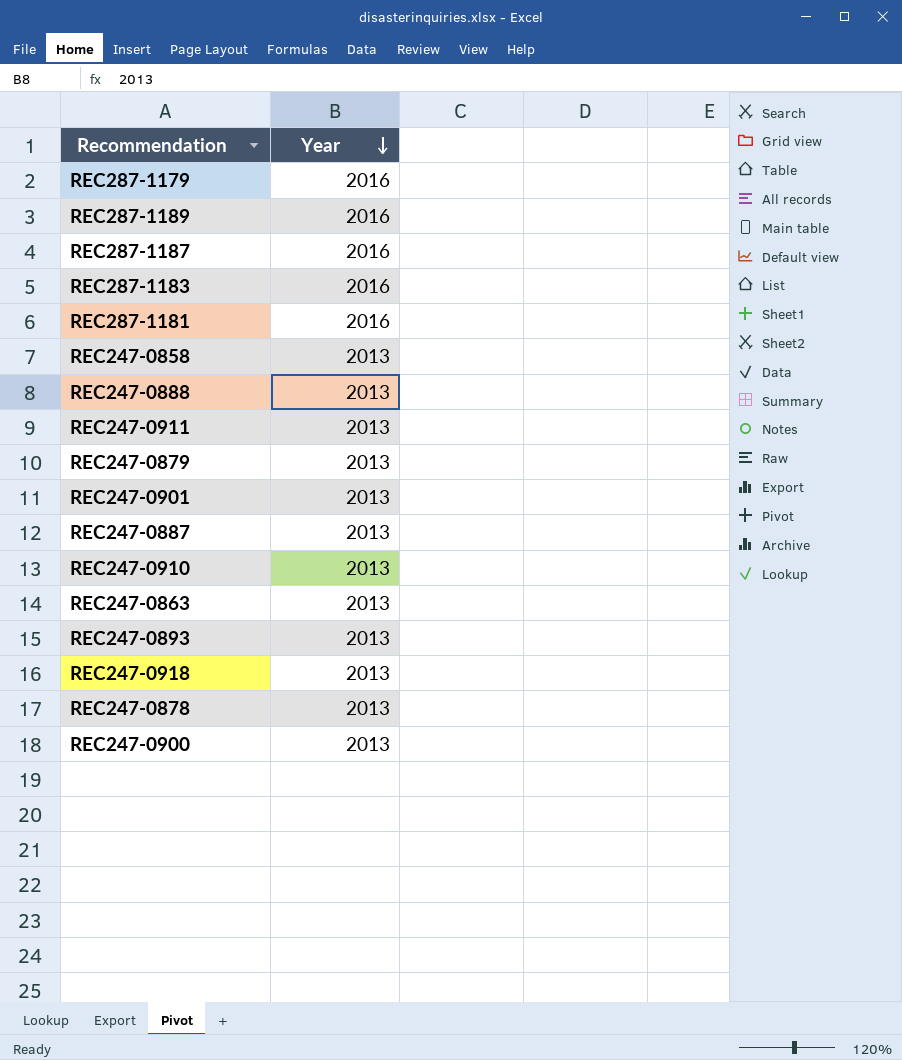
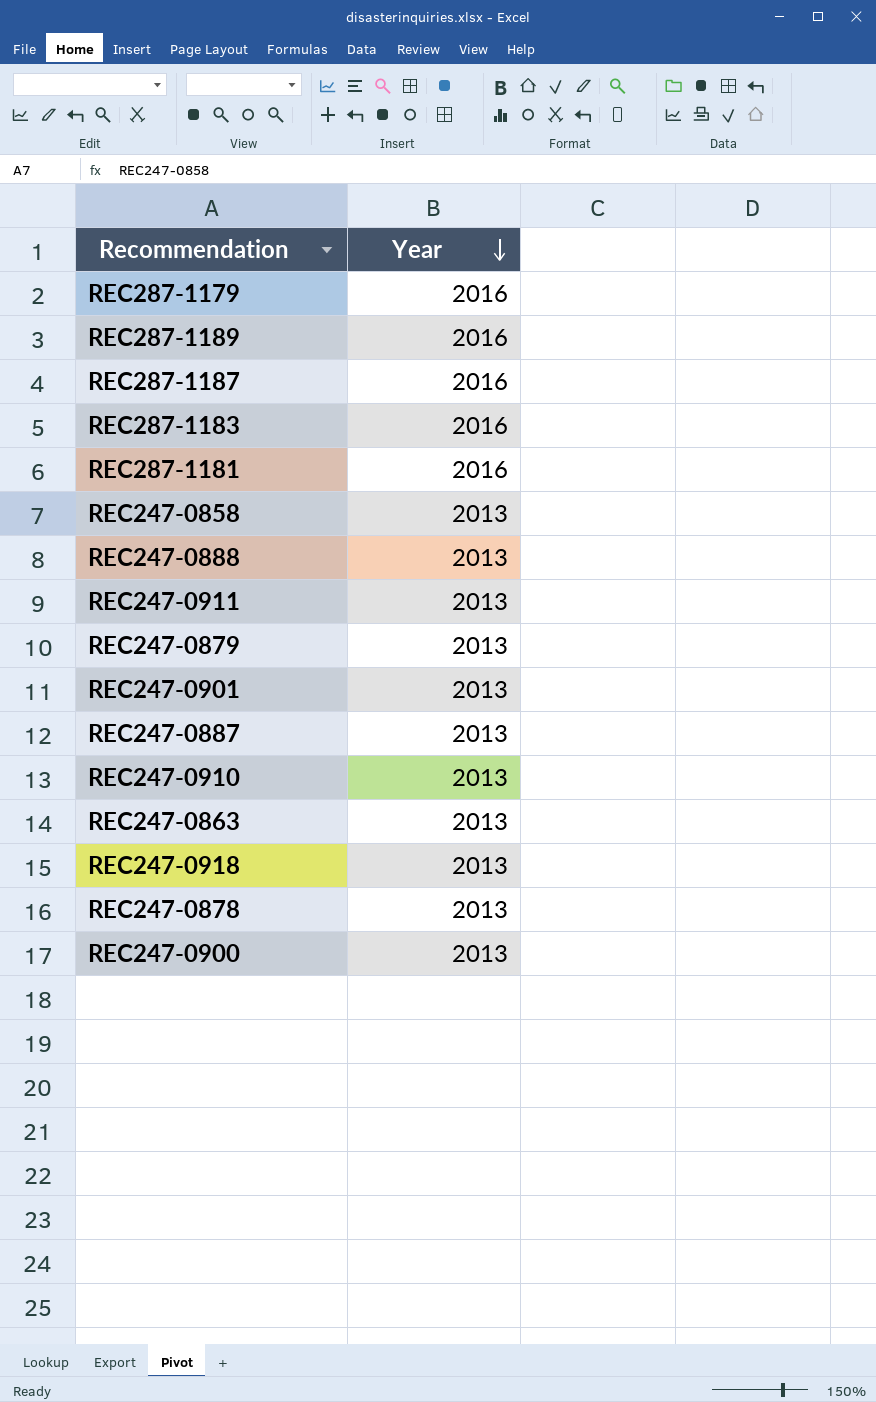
row REC247-0893: 2013 -> none

